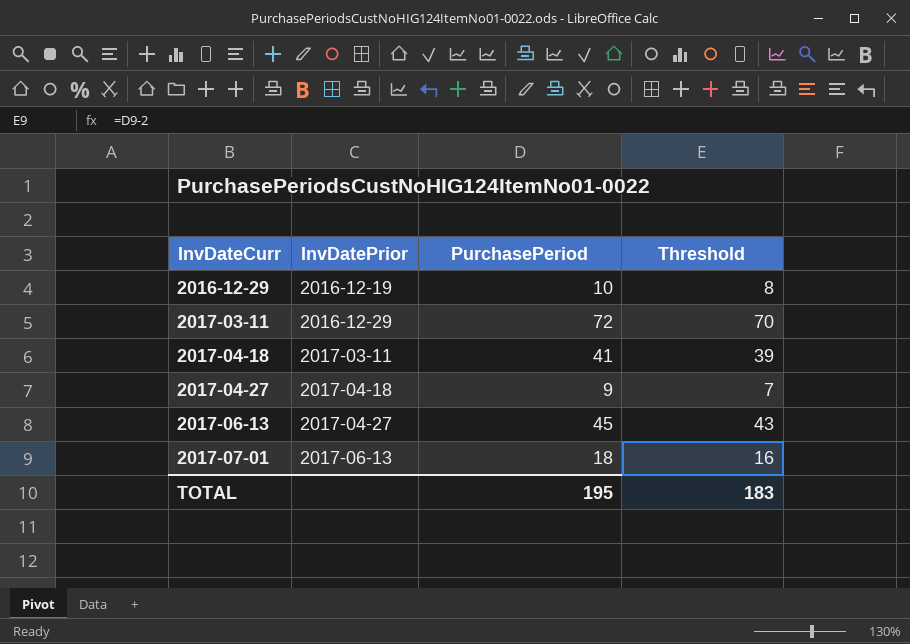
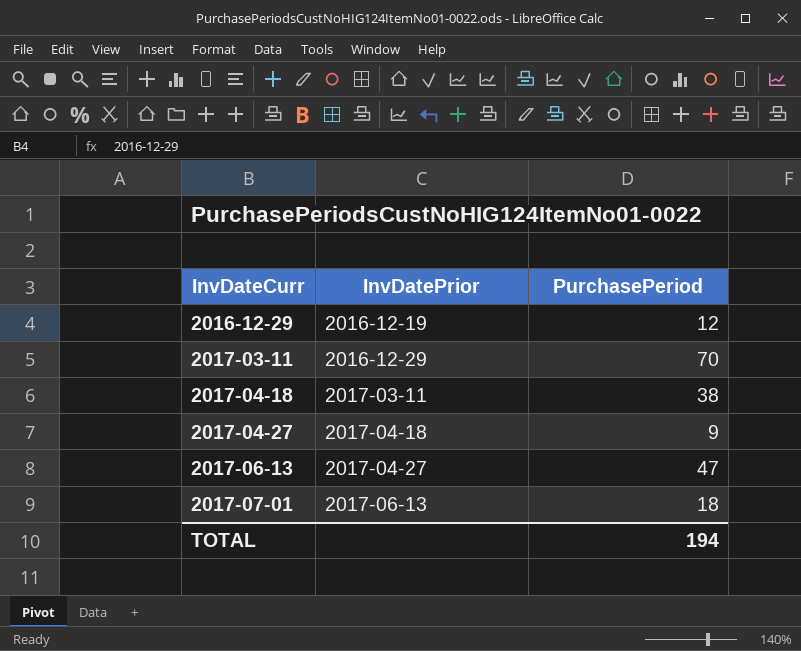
column Threshold | formula: [PurchasePeriod] - 2 -> none
2016-12-29 | PurchasePeriod: 10 -> 12
2017-03-11 | PurchasePeriod: 72 -> 70
2017-04-18 | PurchasePeriod: 41 -> 38
2017-06-13 | PurchasePeriod: 45 -> 47
TOTAL | PurchasePeriod: 195 -> 194

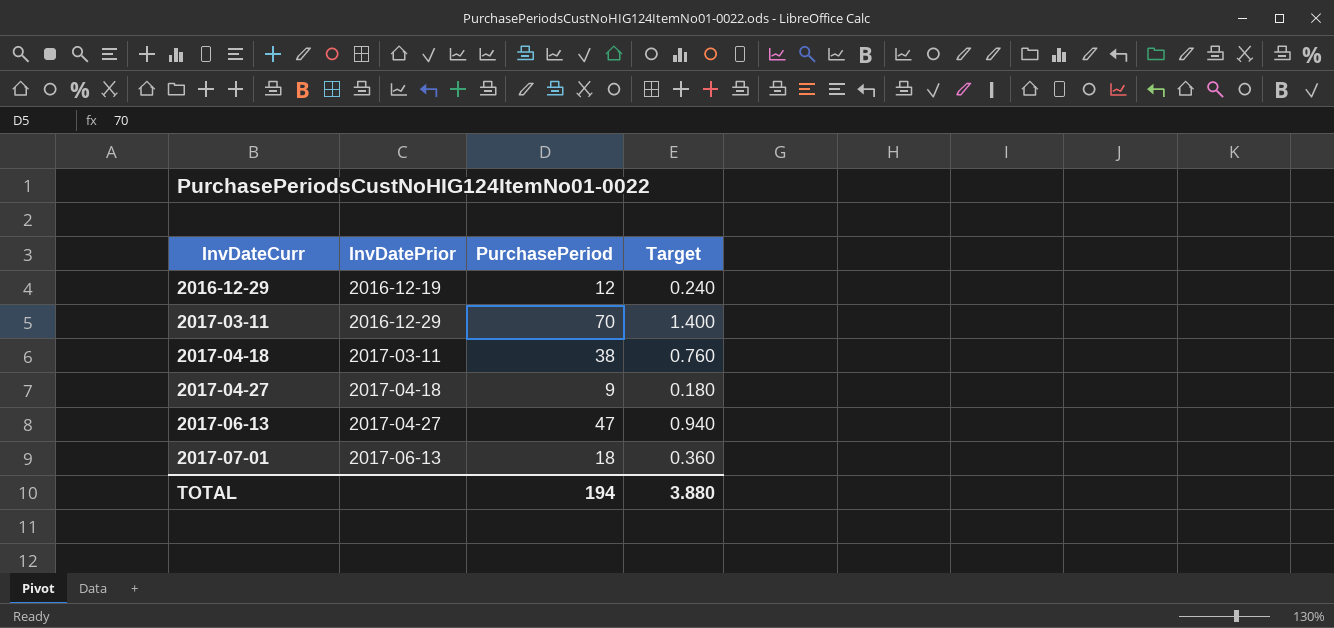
column Target | formula: none -> [PurchasePeriod] * 0.02

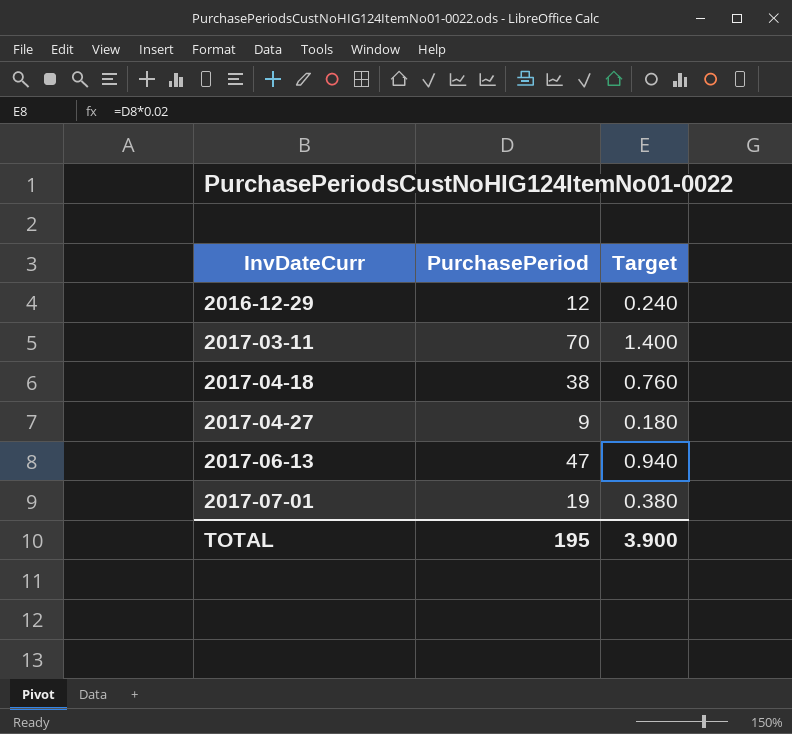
column InvDatePrior | position: 2 -> none
2017-07-01 | PurchasePeriod: 18 -> 19
2017-07-01 | Target: 0.360 -> 0.380
TOTAL | PurchasePeriod: 194 -> 195
TOTAL | Target: 3.880 -> 3.900

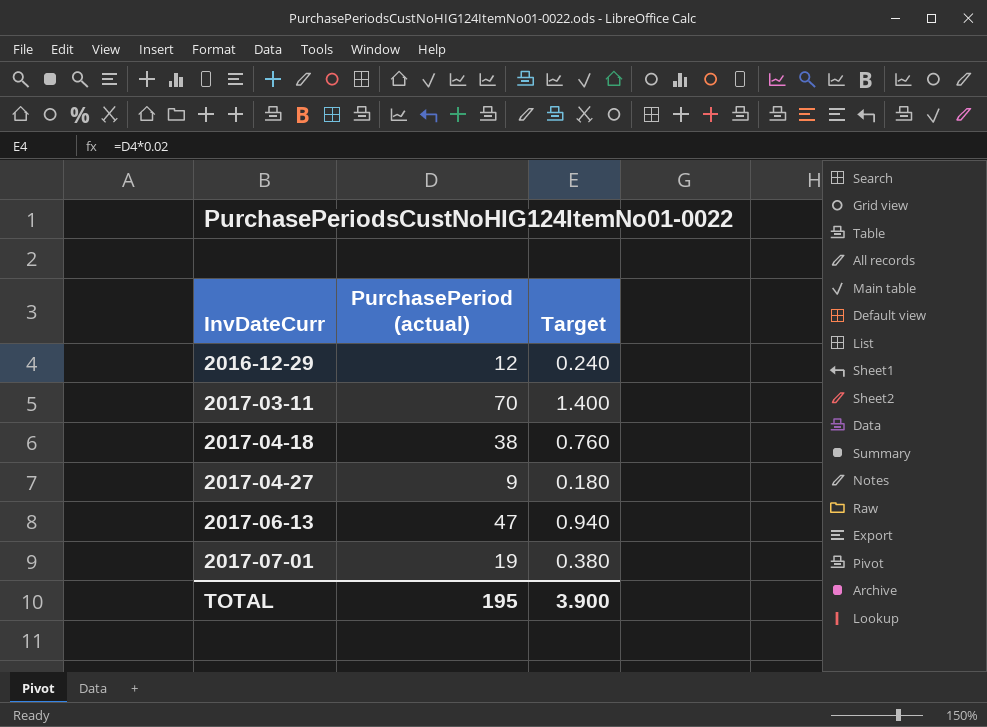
column name: PurchasePeriod -> PurchasePeriod (actual)

